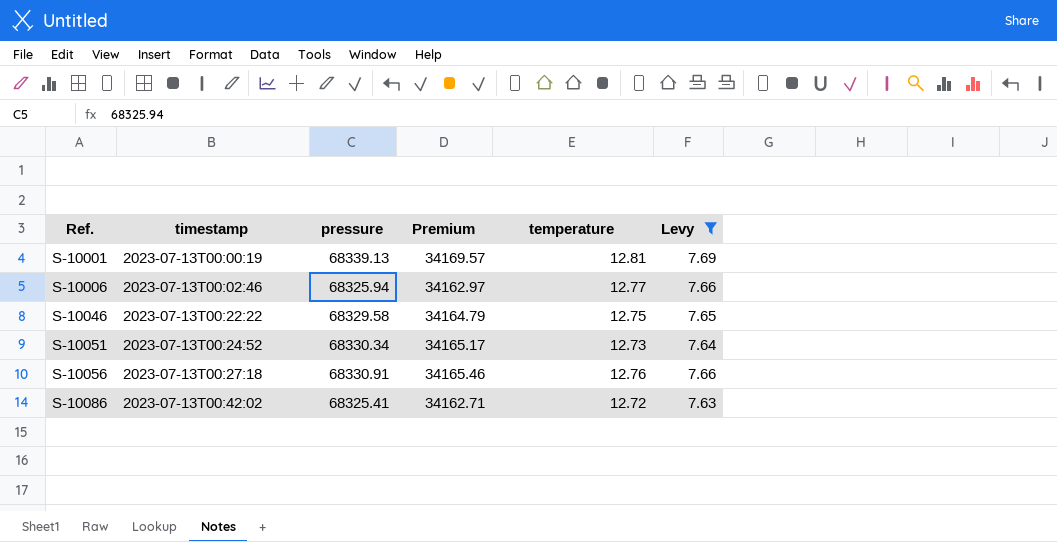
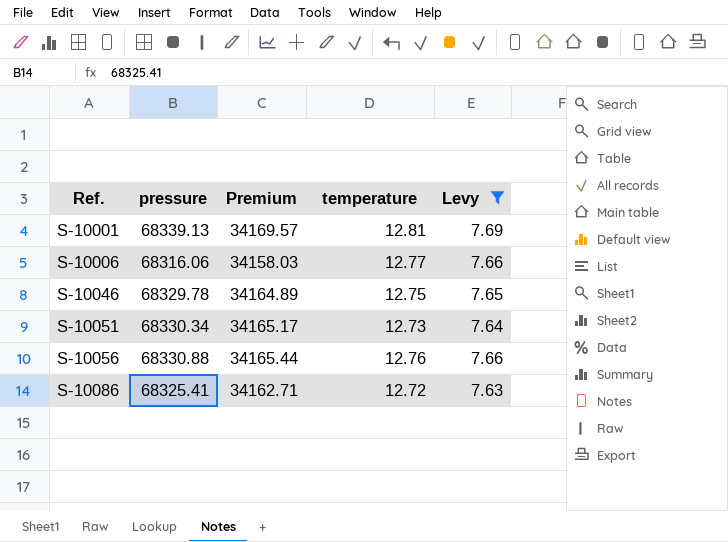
column timestamp | position: 2 -> none
S-10006 | pressure: 68325.94 -> 68316.06
S-10006 | Premium: 34162.97 -> 34158.03
S-10046 | pressure: 68329.58 -> 68329.78
S-10046 | Premium: 34164.79 -> 34164.89
S-10056 | pressure: 68330.91 -> 68330.88
S-10056 | Premium: 34165.46 -> 34165.44

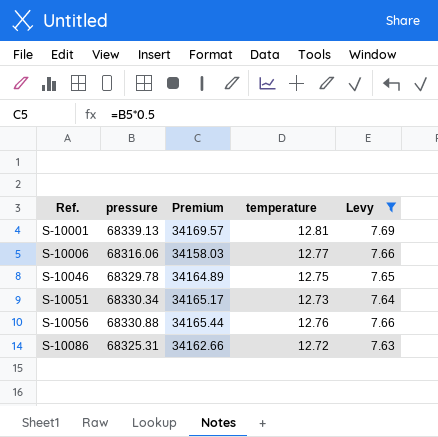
S-10086 | pressure: 68325.41 -> 68325.31
S-10086 | Premium: 34162.71 -> 34162.66

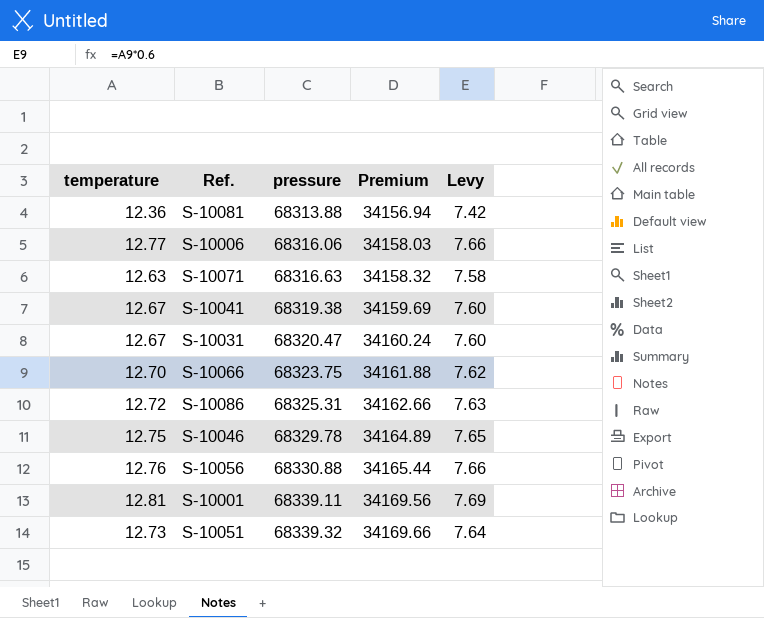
filter: Levy >= 7.63 -> none
row order: Ref. ascending -> pressure ascending
column temperature | position: 4 -> 1
S-10001 | pressure: 68339.13 -> 68339.11
S-10001 | Premium: 34169.57 -> 34169.56
S-10051 | pressure: 68330.34 -> 68339.32
S-10051 | Premium: 34165.17 -> 34169.66

